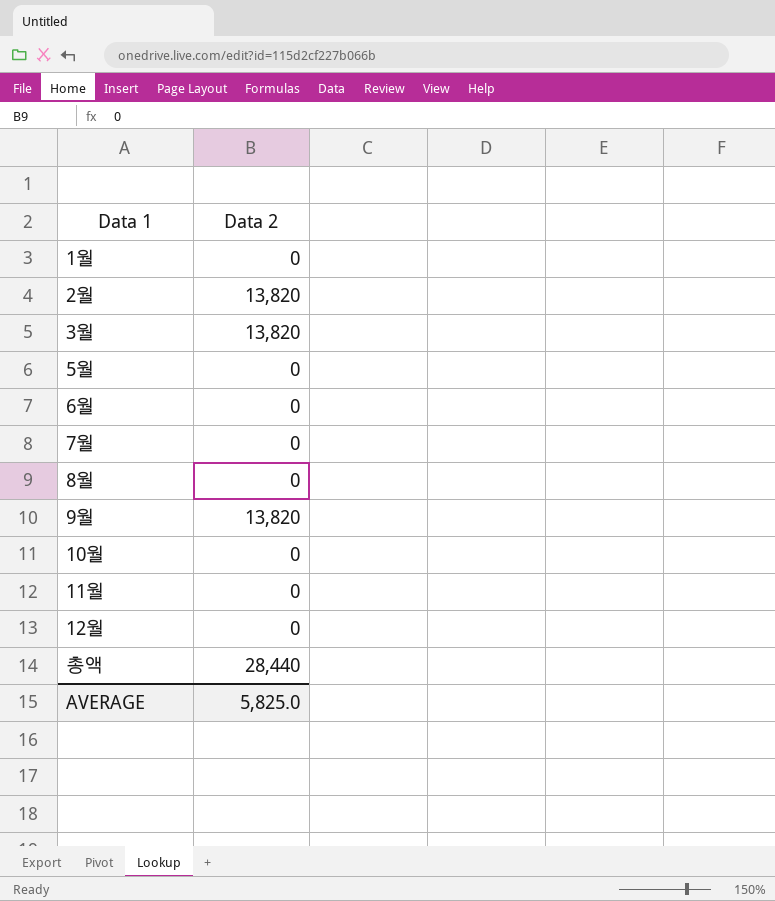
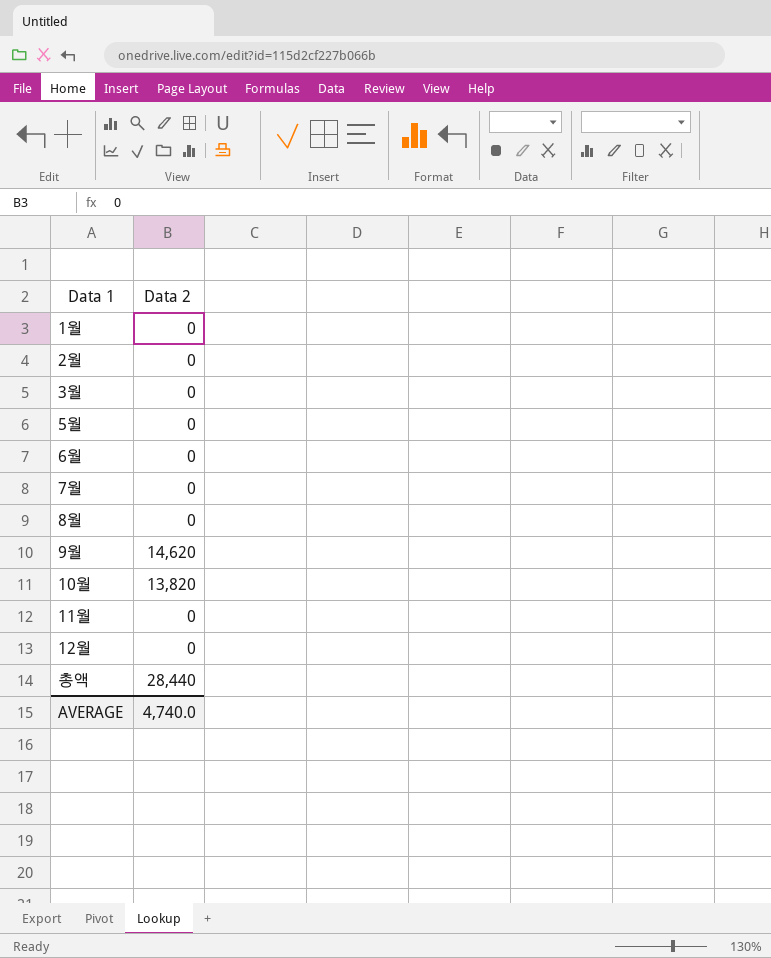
2월 | Data 2: 13,820 -> 0
3월 | Data 2: 13,820 -> 0
9월 | Data 2: 13,820 -> 14,620
10월 | Data 2: 0 -> 13,820
AVERAGE | Data 2: 5,825.0 -> 4,740.0

